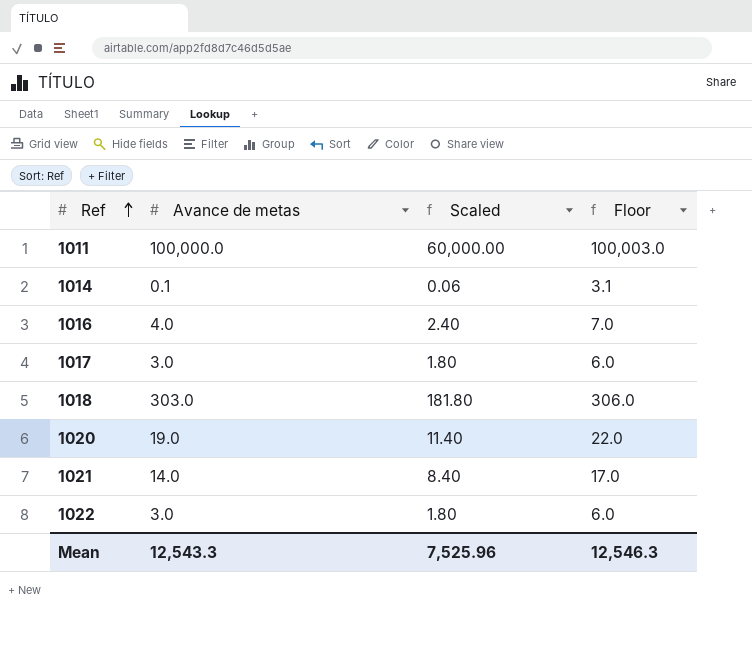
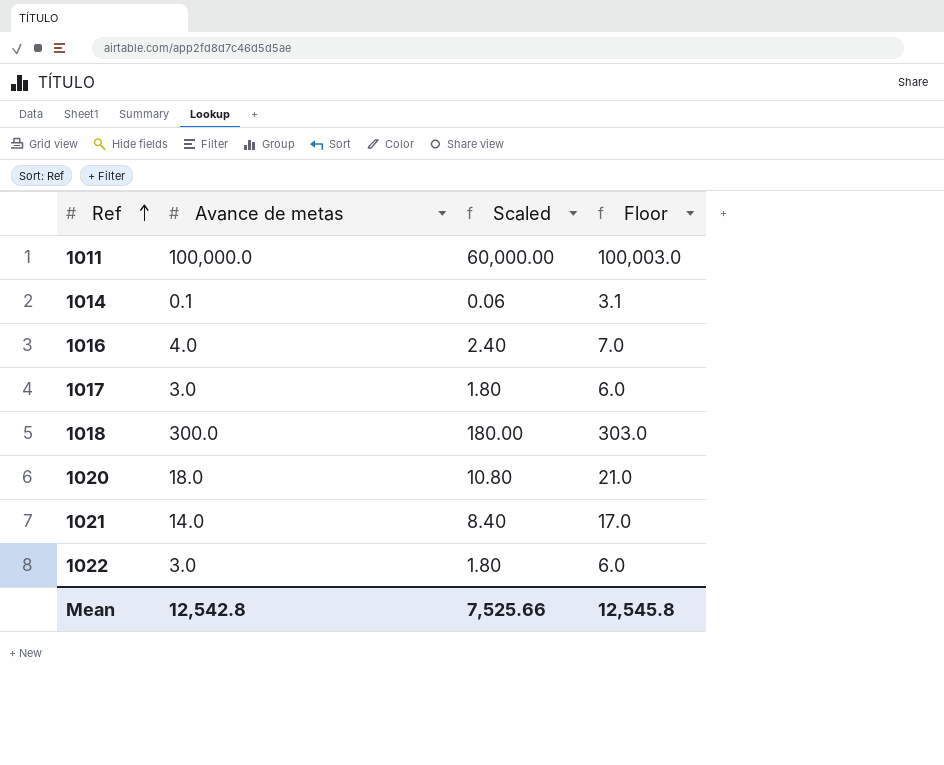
1018 | Avance de metas: 303.0 -> 300.0
1018 | Scaled: 181.80 -> 180.00
1018 | Floor: 306.0 -> 303.0
1020 | Avance de metas: 19.0 -> 18.0
1020 | Scaled: 11.40 -> 10.80
1020 | Floor: 22.0 -> 21.0
Mean | Avance de metas: 12,543.3 -> 12,542.8
Mean | Scaled: 7,525.96 -> 7,525.66
Mean | Floor: 12,546.3 -> 12,545.8

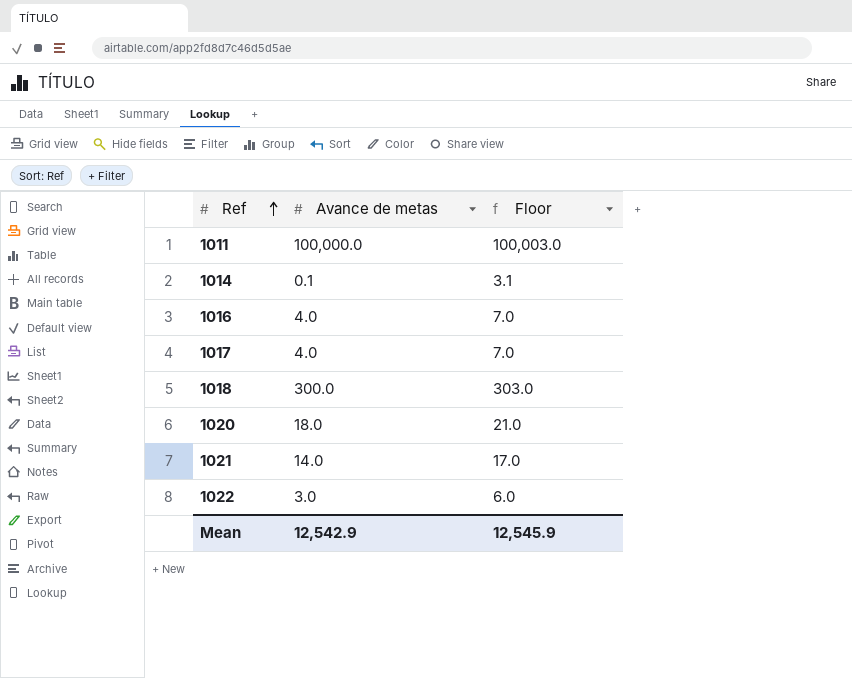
column Scaled | formula: [Avance de metas] * 0.6 -> none
1017 | Avance de metas: 3.0 -> 4.0
1017 | Floor: 6.0 -> 7.0
Mean | Avance de metas: 12,542.8 -> 12,542.9
Mean | Floor: 12,545.8 -> 12,545.9

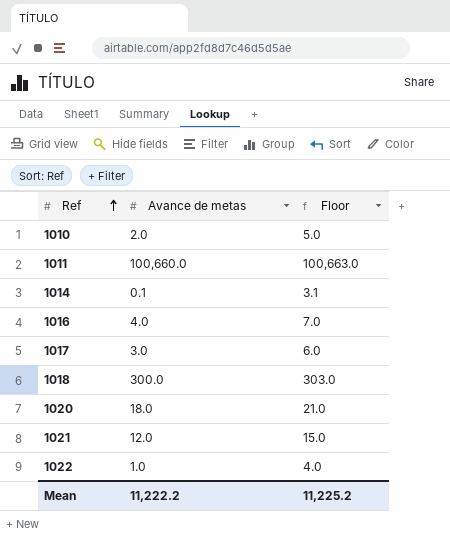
row 1010: none -> 2.0 | 5.0
1011 | Avance de metas: 100,000.0 -> 100,660.0
1011 | Floor: 100,003.0 -> 100,663.0
1017 | Avance de metas: 4.0 -> 3.0
1017 | Floor: 7.0 -> 6.0
1021 | Avance de metas: 14.0 -> 12.0
1021 | Floor: 17.0 -> 15.0
1022 | Avance de metas: 3.0 -> 1.0
1022 | Floor: 6.0 -> 4.0
Mean | Avance de metas: 12,542.9 -> 11,222.2
Mean | Floor: 12,545.9 -> 11,225.2

